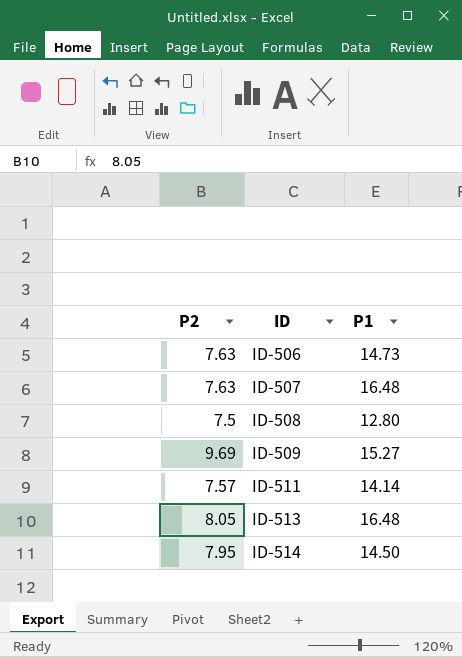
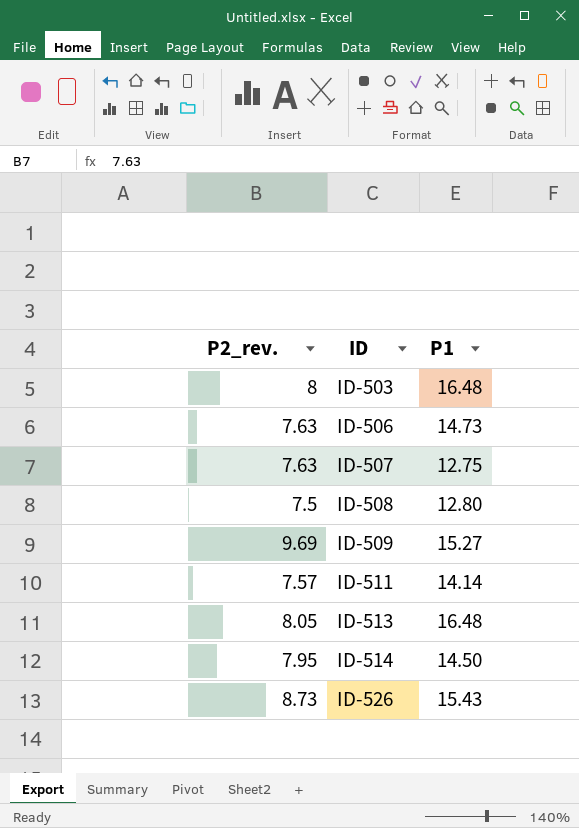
column name: P2 -> P2_rev.
row ID-503: none -> 8 | 16.48
ID-507 | P1: 16.48 -> 12.75
row ID-526: none -> 8.73 | 15.43

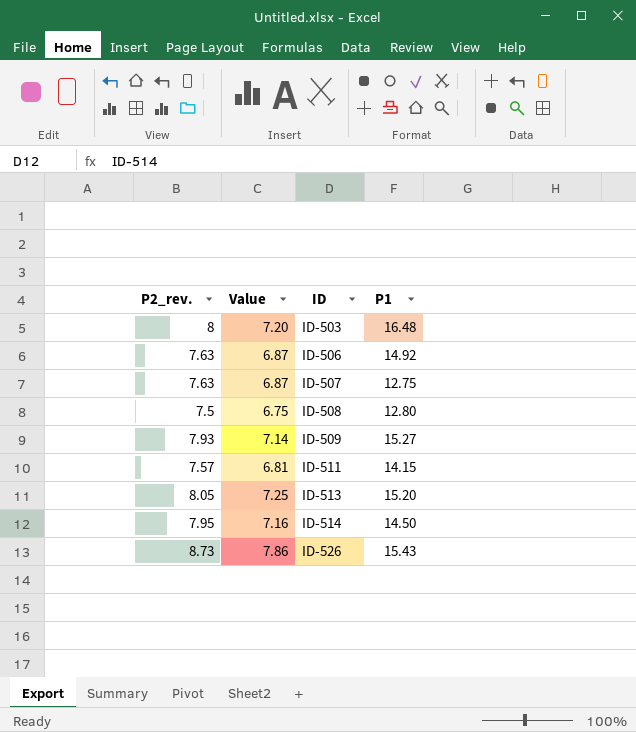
column Value | formula: none -> [P2_rev.] * 0.9
ID-506 | P1: 14.73 -> 14.92
ID-509 | P2_rev.: 9.69 -> 7.93
ID-511 | P1: 14.14 -> 14.15
ID-513 | P1: 16.48 -> 15.20

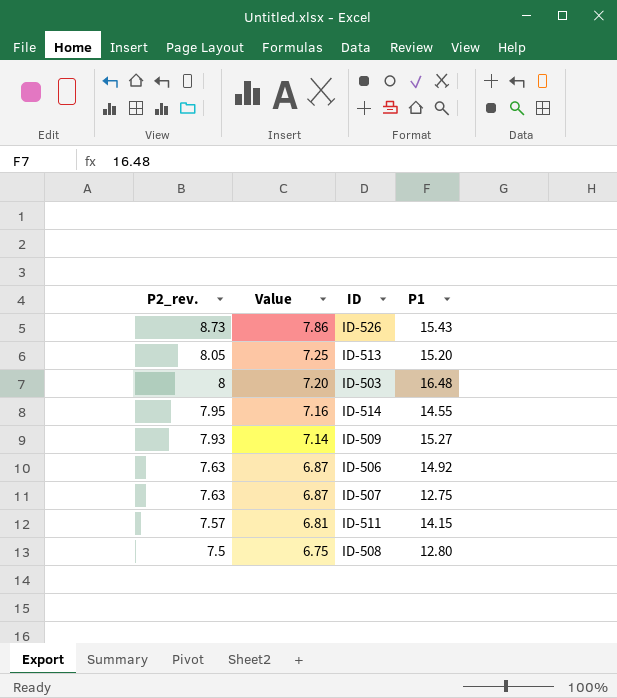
row order: ID ascending -> P2_rev. descending
ID-514 | P1: 14.50 -> 14.55

